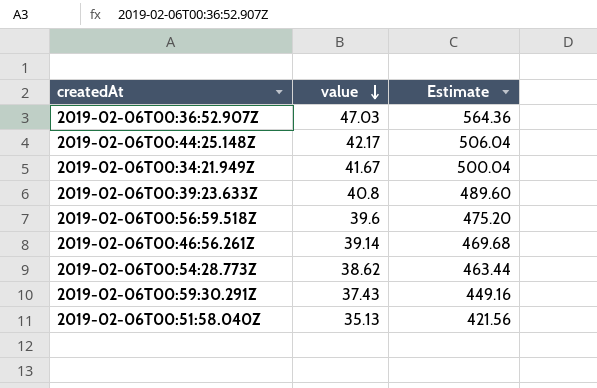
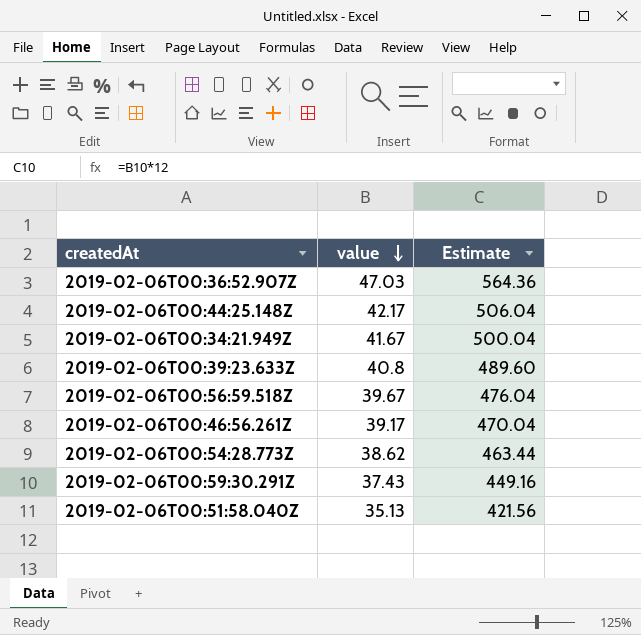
2019-02-06T00:56:59.518Z | value: 39.6 -> 39.67
2019-02-06T00:56:59.518Z | Estimate: 475.20 -> 476.04
2019-02-06T00:46:56.261Z | value: 39.14 -> 39.17
2019-02-06T00:46:56.261Z | Estimate: 469.68 -> 470.04

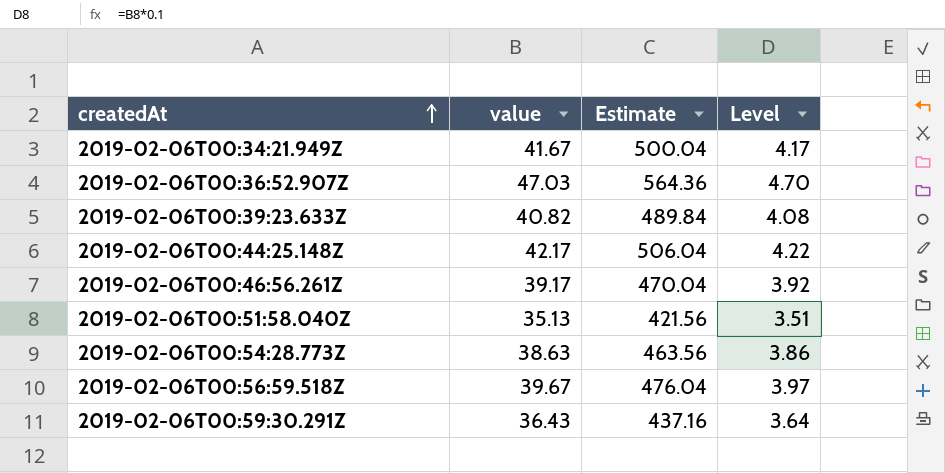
row order: value descending -> createdAt ascending
column Level | formula: none -> [value] * 0.1
2019-02-06T00:39:23.633Z | value: 40.8 -> 40.82
2019-02-06T00:39:23.633Z | Estimate: 489.60 -> 489.84
2019-02-06T00:54:28.773Z | value: 38.62 -> 38.63
2019-02-06T00:54:28.773Z | Estimate: 463.44 -> 463.56
2019-02-06T00:59:30.291Z | value: 37.43 -> 36.43
2019-02-06T00:59:30.291Z | Estimate: 449.16 -> 437.16

